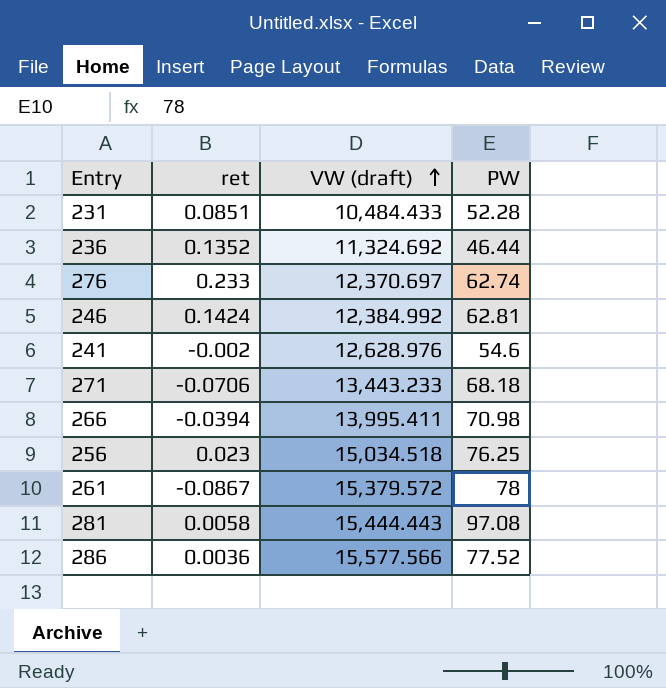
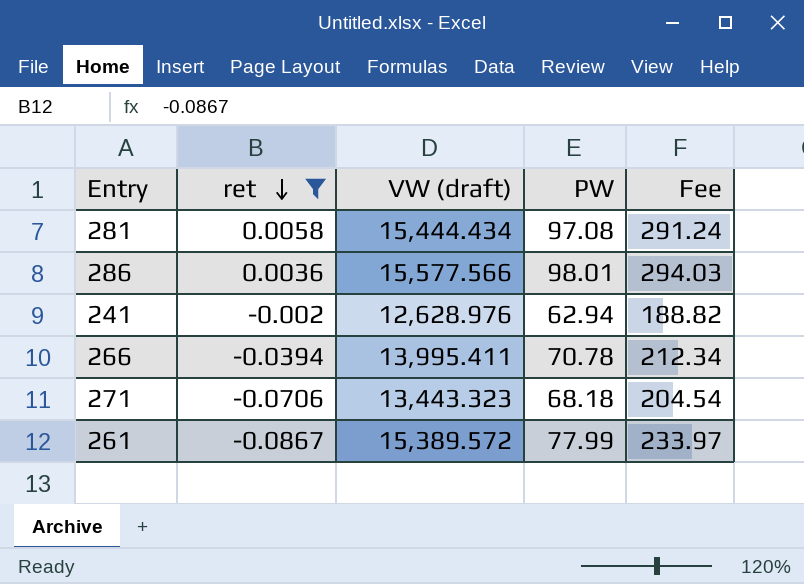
filter: none -> ret <= 0.0058
row order: VW (draft) ascending -> ret descending
column Fee | formula: none -> [PW] * 3
281 | VW (draft): 15,444.443 -> 15,444.434
286 | PW: 77.52 -> 98.01
241 | PW: 54.6 -> 62.94
266 | PW: 70.98 -> 70.78
271 | VW (draft): 13,443.233 -> 13,443.323
261 | VW (draft): 15,379.572 -> 15,389.572
261 | PW: 78 -> 77.99

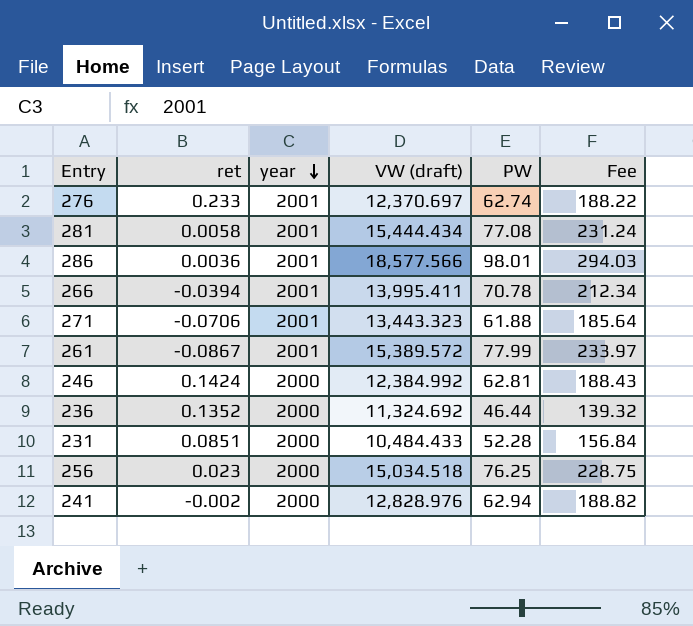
filter: ret <= 0.0058 -> none
row order: ret descending -> year descending
column year | position: none -> 3
281 | PW: 97.08 -> 77.08
281 | Fee: 291.24 -> 231.24
286 | VW (draft): 15,577.566 -> 18,577.566
271 | PW: 68.18 -> 61.88
271 | Fee: 204.54 -> 185.64
241 | VW (draft): 12,628.976 -> 12,828.976

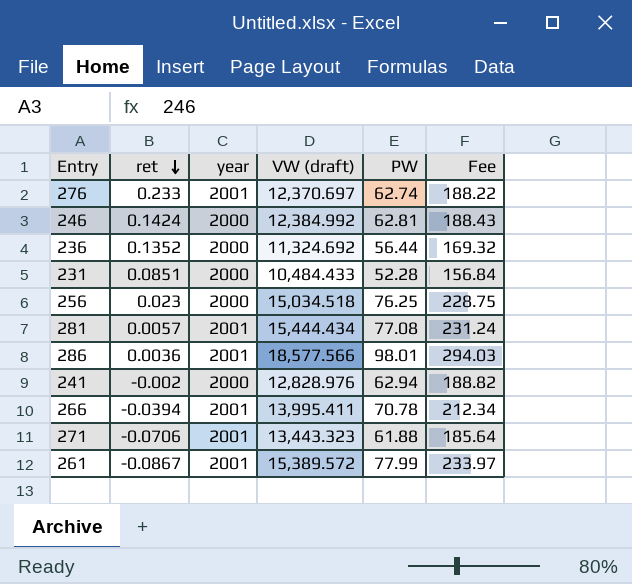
row order: year descending -> ret descending
236 | PW: 46.44 -> 56.44
236 | Fee: 139.32 -> 169.32
281 | ret: 0.0058 -> 0.0057

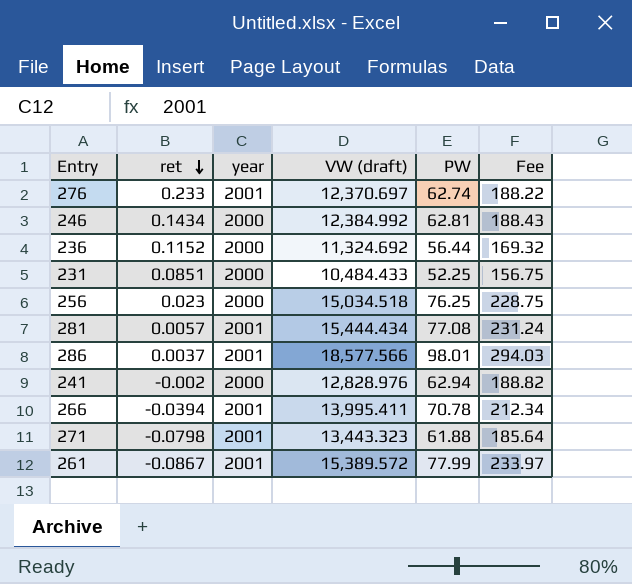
246 | ret: 0.1424 -> 0.1434
236 | ret: 0.1352 -> 0.1152
231 | PW: 52.28 -> 52.25
231 | Fee: 156.84 -> 156.75
286 | ret: 0.0036 -> 0.0037
271 | ret: -0.0706 -> -0.0798

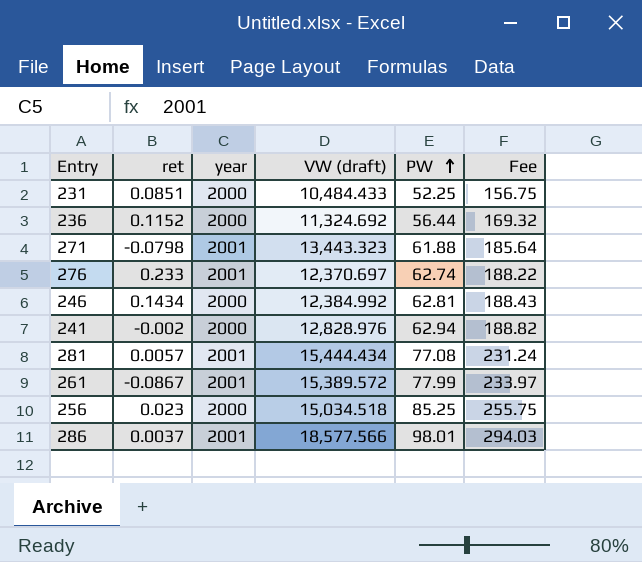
row order: ret descending -> PW ascending
row 266: -0.0394 | 2001 | 13,995.411 | 70.78 | 212.34 -> none
256 | PW: 76.25 -> 85.25
256 | Fee: 228.75 -> 255.75

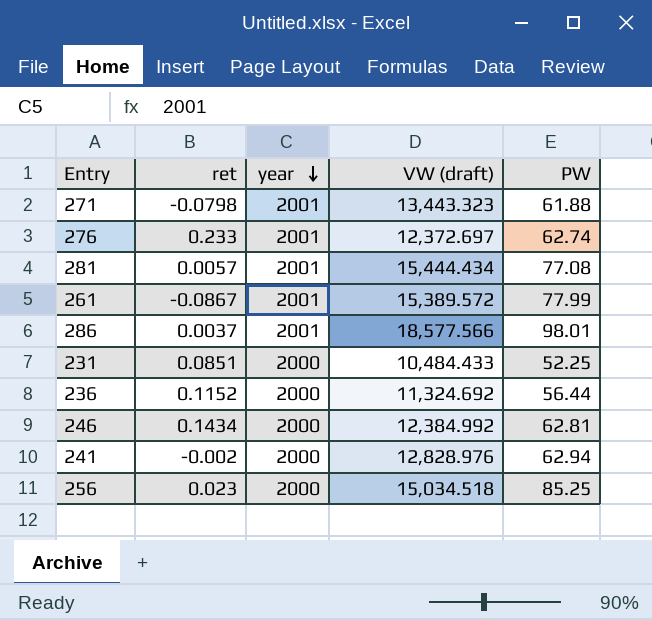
row order: PW ascending -> year descending
column Fee | formula: [PW] * 3 -> none
276 | VW (draft): 12,370.697 -> 12,372.697

